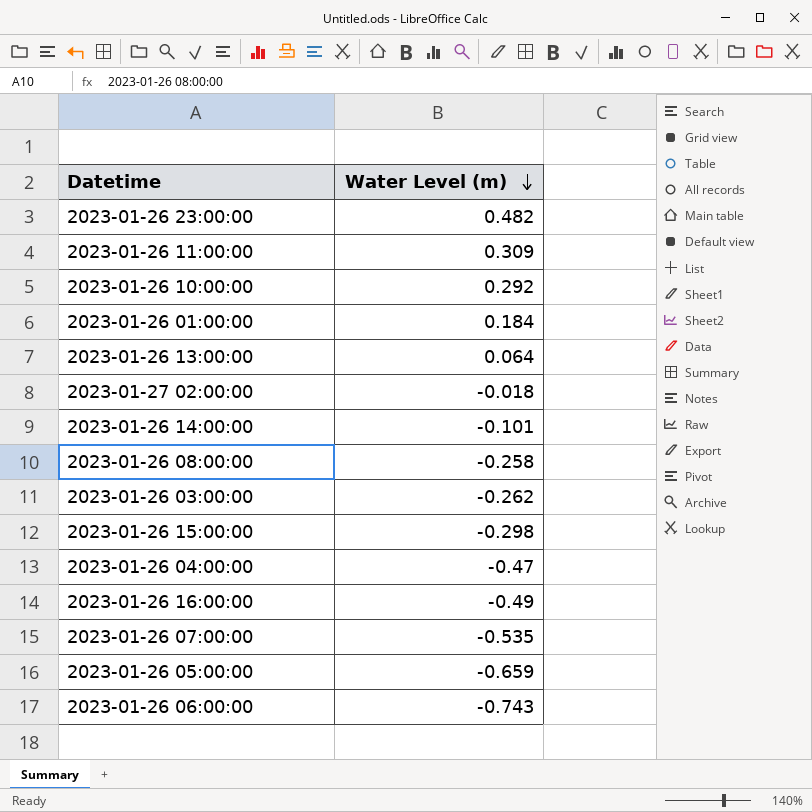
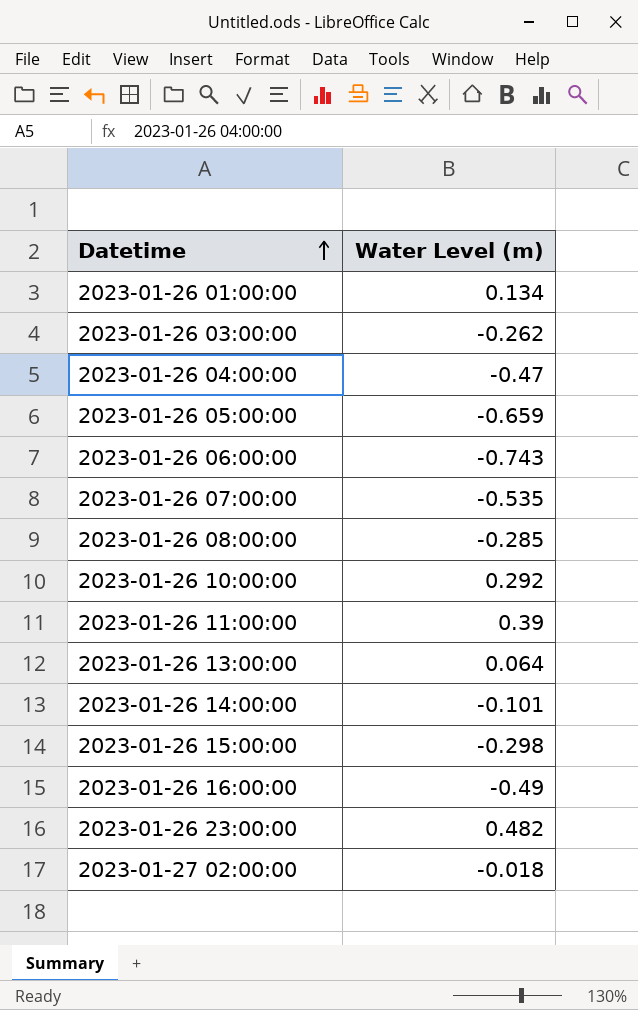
row order: Water Level (m) descending -> Datetime ascending
2023-01-26 01:00:00 | Water Level (m): 0.184 -> 0.134
2023-01-26 08:00:00 | Water Level (m): -0.258 -> -0.285
2023-01-26 11:00:00 | Water Level (m): 0.309 -> 0.39

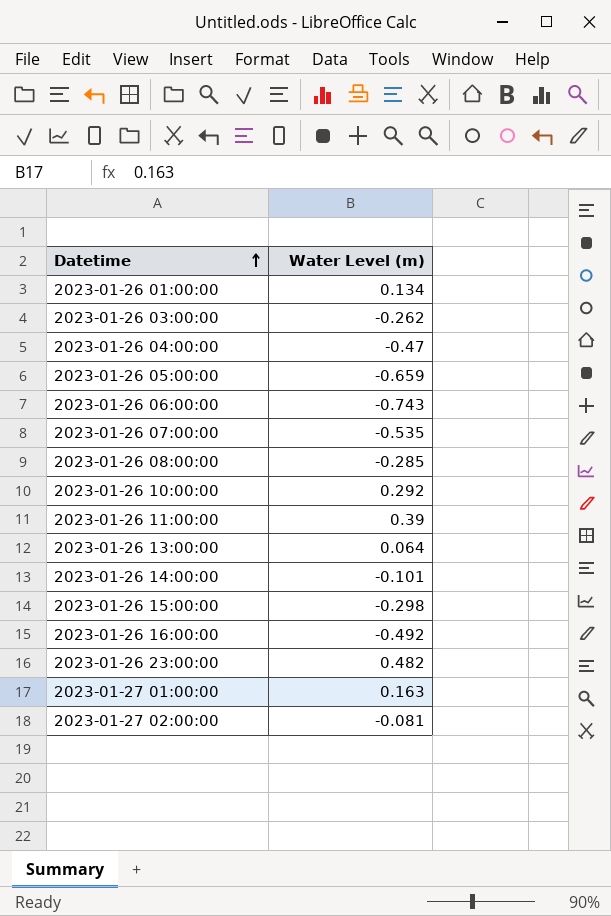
2023-01-26 16:00:00 | Water Level (m): -0.49 -> -0.492
row 2023-01-27 01:00:00: none -> 0.163
2023-01-27 02:00:00 | Water Level (m): -0.018 -> -0.081

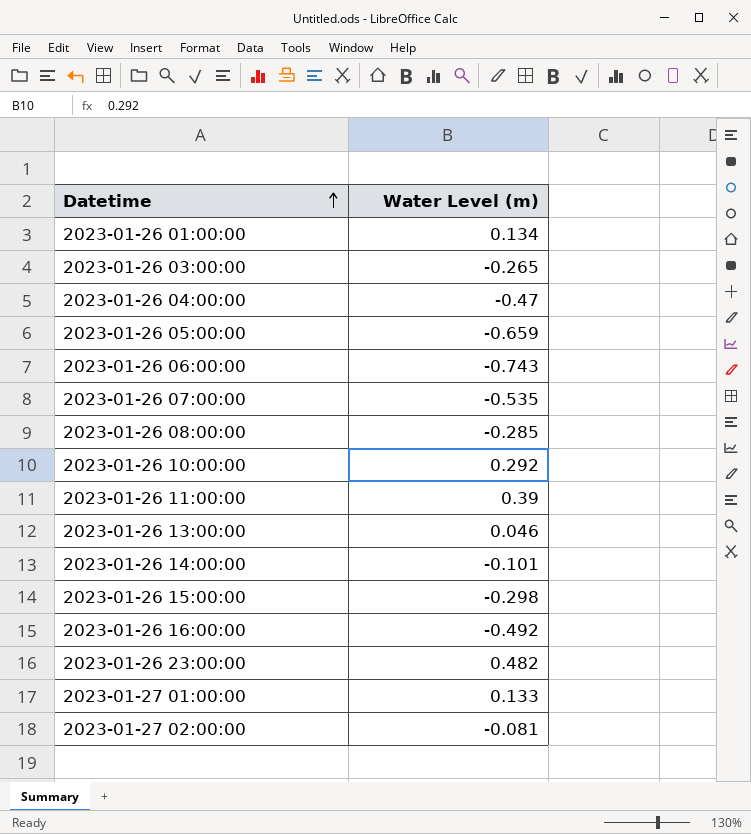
2023-01-26 03:00:00 | Water Level (m): -0.262 -> -0.265
2023-01-26 13:00:00 | Water Level (m): 0.064 -> 0.046
2023-01-27 01:00:00 | Water Level (m): 0.163 -> 0.133

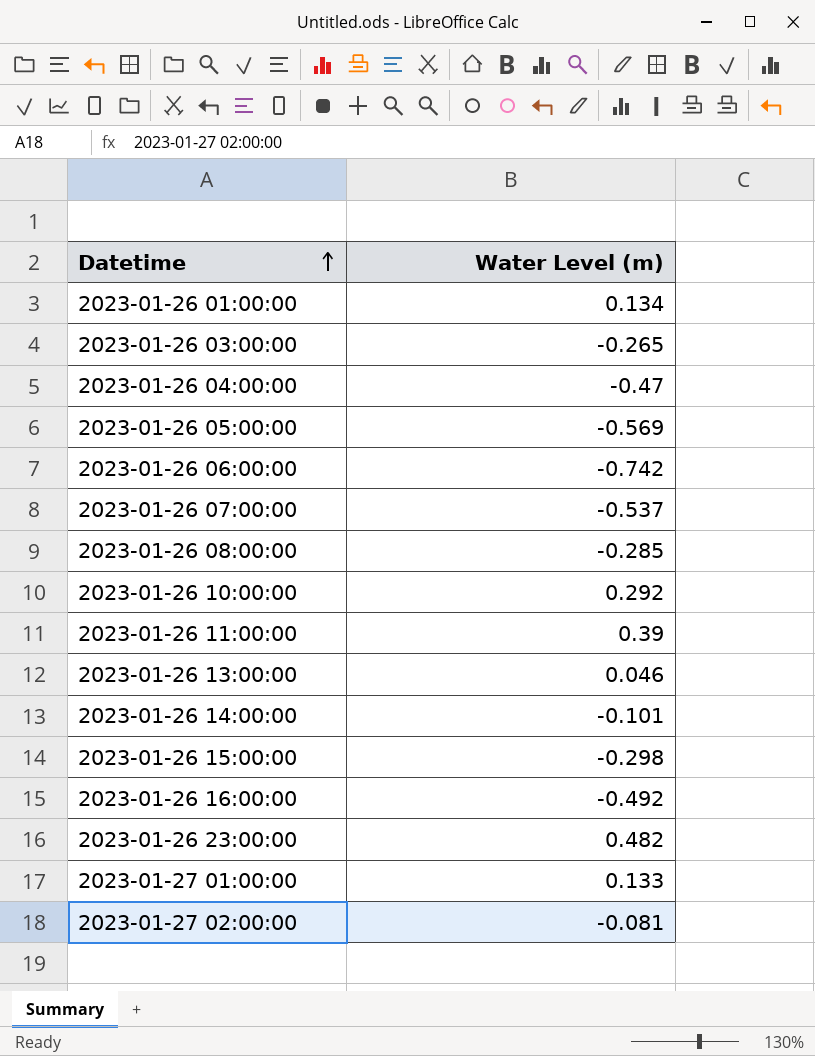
2023-01-26 05:00:00 | Water Level (m): -0.659 -> -0.569
2023-01-26 06:00:00 | Water Level (m): -0.743 -> -0.742
2023-01-26 07:00:00 | Water Level (m): -0.535 -> -0.537

